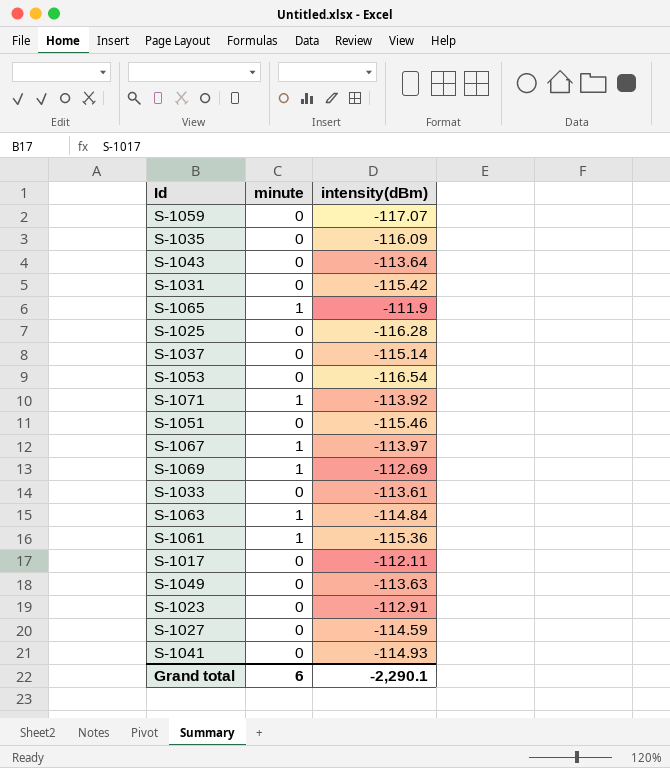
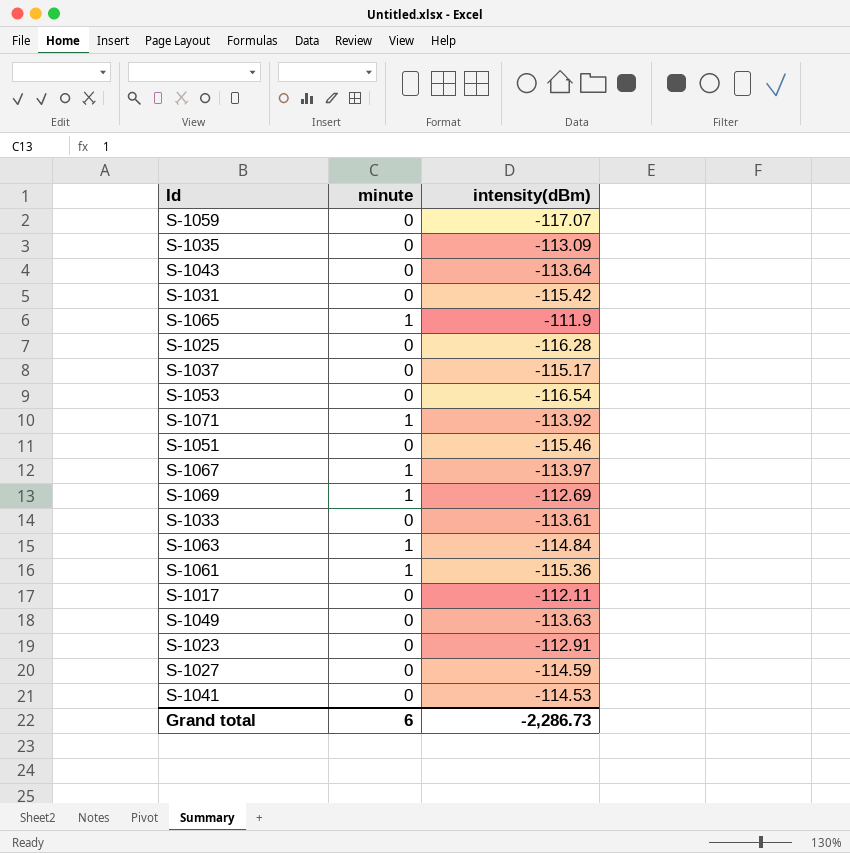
S-1035 | intensity(dBm): -116.09 -> -113.09
S-1037 | intensity(dBm): -115.14 -> -115.17
S-1041 | intensity(dBm): -114.93 -> -114.53
Grand total | intensity(dBm): -2,290.1 -> -2,286.73

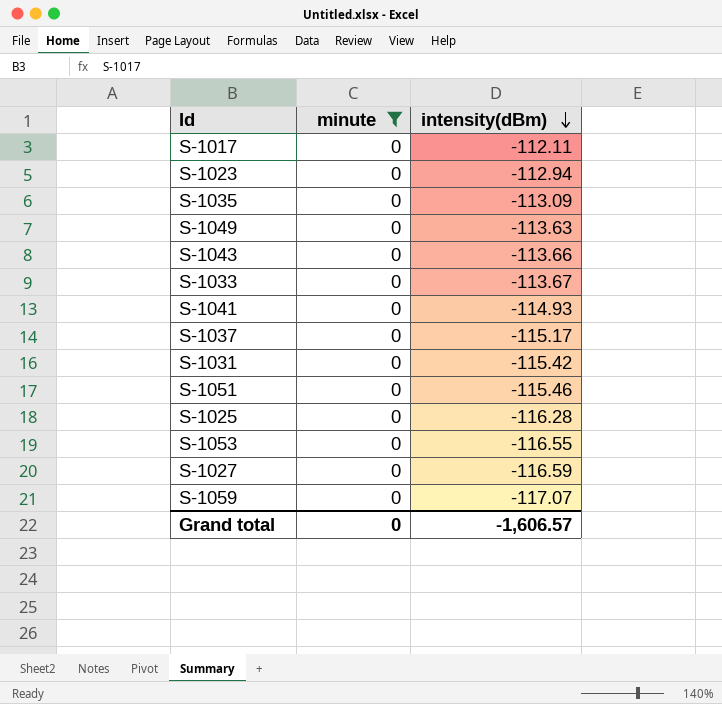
filter: none -> minute = 0
row order: none -> intensity(dBm) descending
S-1023 | intensity(dBm): -112.91 -> -112.94
S-1043 | intensity(dBm): -113.64 -> -113.66
S-1033 | intensity(dBm): -113.61 -> -113.67
S-1041 | intensity(dBm): -114.53 -> -114.93
S-1053 | intensity(dBm): -116.54 -> -116.55
S-1027 | intensity(dBm): -114.59 -> -116.59
Grand total | minute: 6 -> 0
Grand total | intensity(dBm): -2,286.73 -> -1,606.57

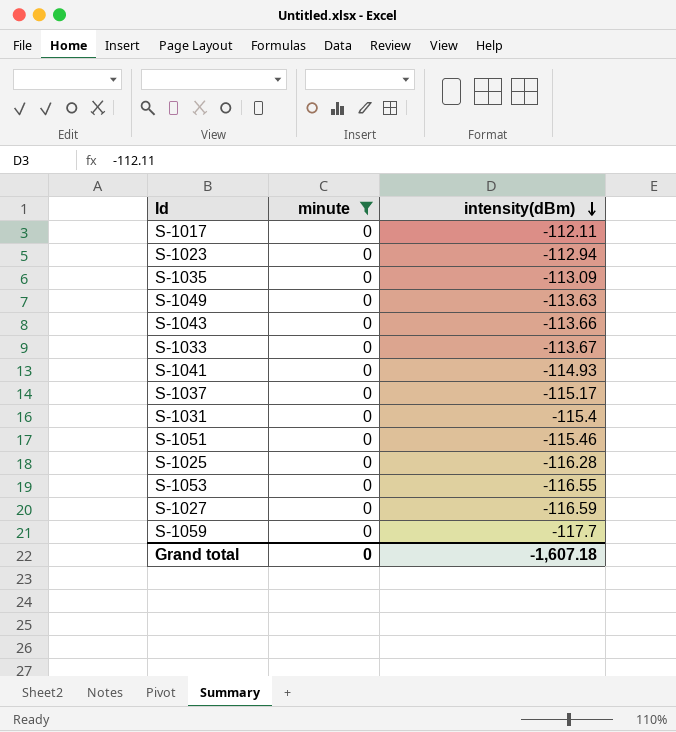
S-1031 | intensity(dBm): -115.42 -> -115.4
S-1059 | intensity(dBm): -117.07 -> -117.7
Grand total | intensity(dBm): -1,606.57 -> -1,607.18

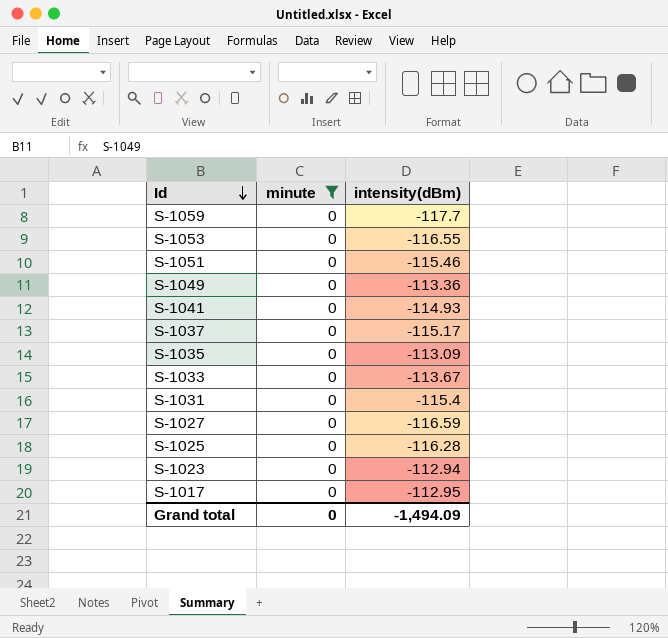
row order: intensity(dBm) descending -> Id descending
row S-1043: 0 | -113.66 -> none
S-1049 | intensity(dBm): -113.63 -> -113.36
S-1017 | intensity(dBm): -112.11 -> -112.95
Grand total | intensity(dBm): -1,607.18 -> -1,494.09

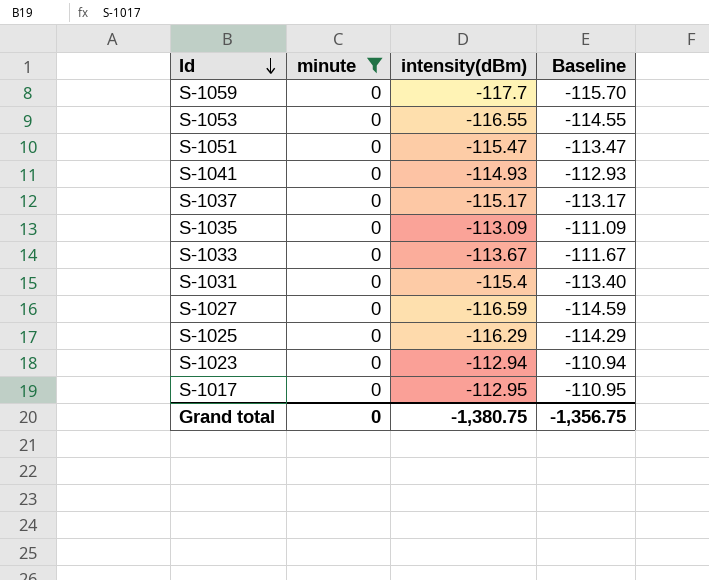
column Baseline | formula: none -> [intensity(dBm)] + 2
row S-1049: 0 | -113.36 -> none
S-1051 | intensity(dBm): -115.46 -> -115.47
S-1025 | intensity(dBm): -116.28 -> -116.29
Grand total | intensity(dBm): -1,494.09 -> -1,380.75

